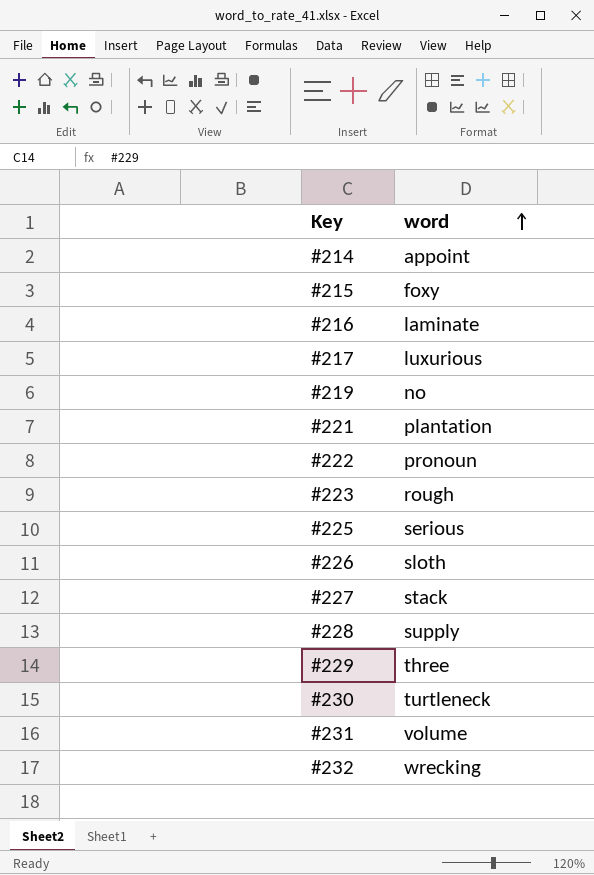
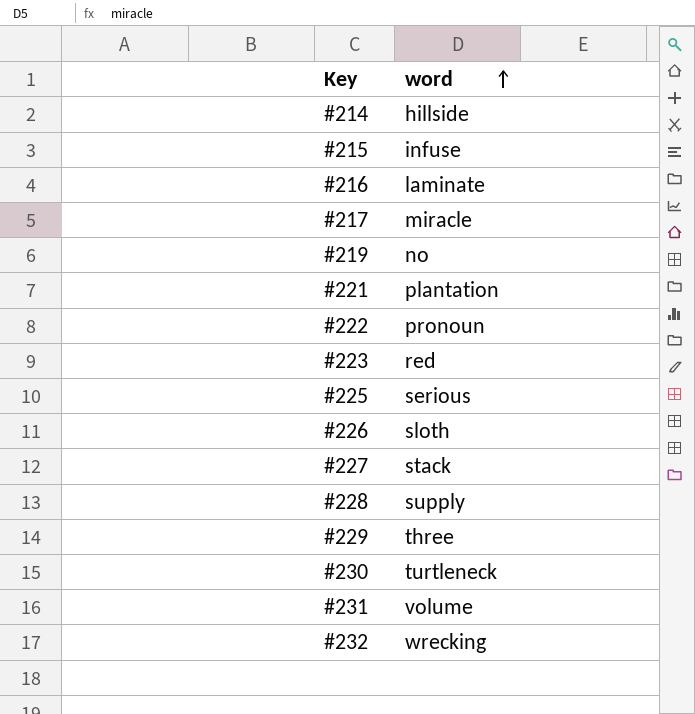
#214 | word: appoint -> hillside
#215 | word: foxy -> infuse
#217 | word: luxurious -> miracle
#223 | word: rough -> red

